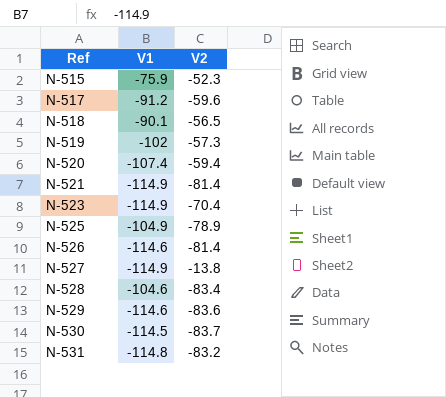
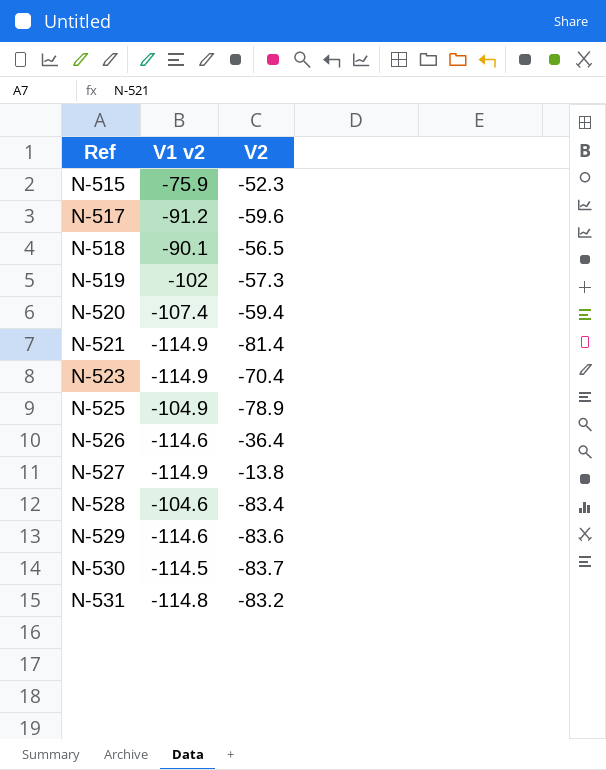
column name: V1 -> V1 v2
N-526 | V2: -81.4 -> -36.4

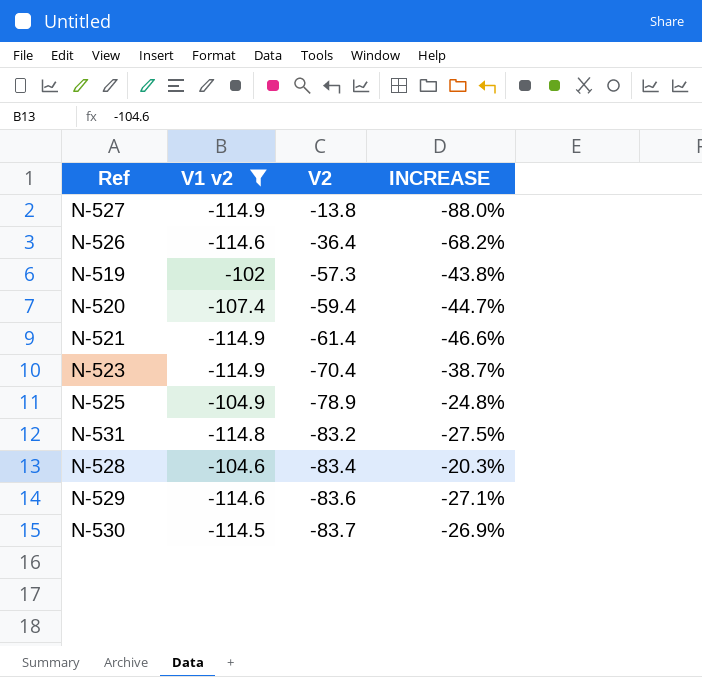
filter: none -> V1 v2 <= -102
row order: Ref ascending -> V2 descending
column INCREASE | formula: none -> ([V2] - [V1 v2]) / [V1 v2]
N-521 | V2: -81.4 -> -61.4

